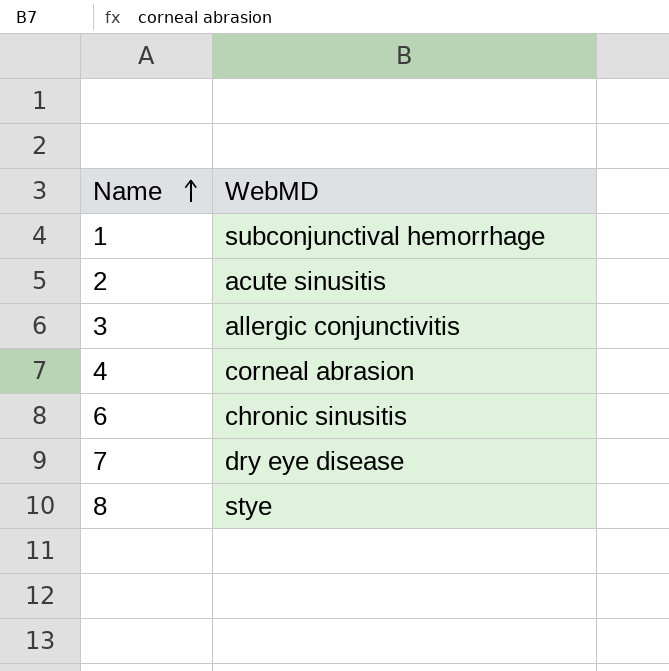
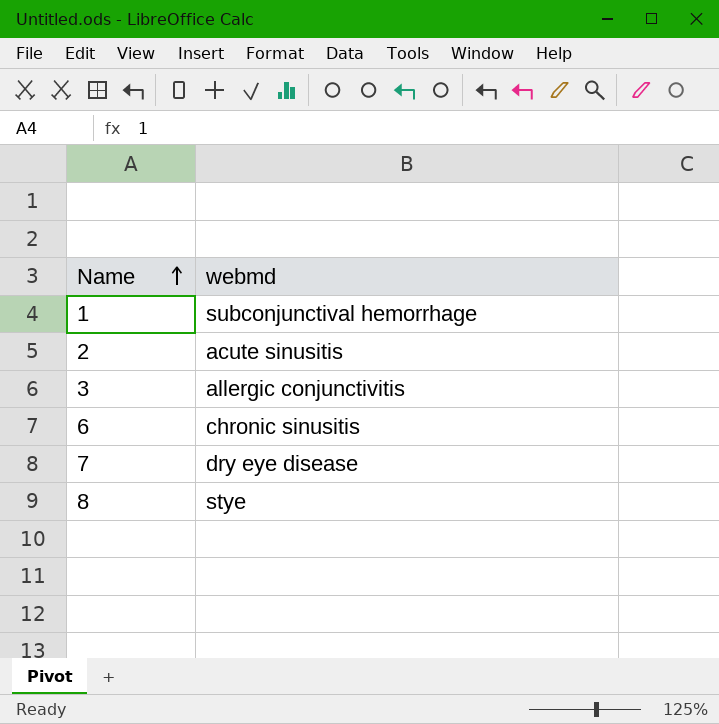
column name: WebMD -> webmd
row 4: corneal abrasion -> none

